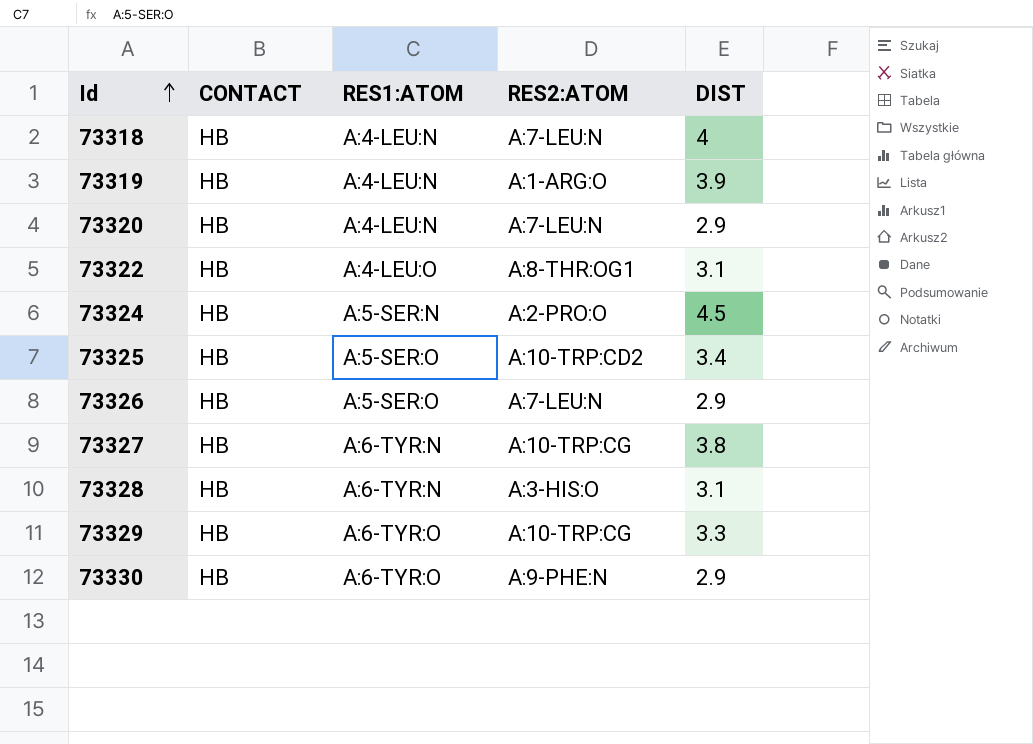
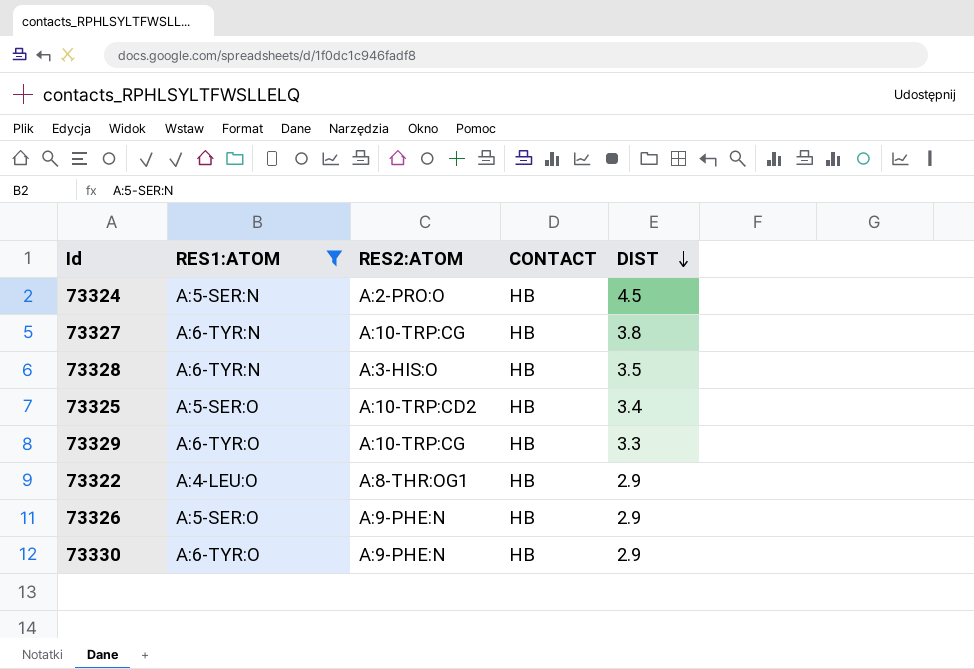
filter: none -> RES1:ATOM != A:4-LEU:N
row order: Id ascending -> DIST descending
column CONTACT | position: 2 -> 4
73328 | DIST: 3.1 -> 3.5
73322 | DIST: 3.1 -> 2.9
73326 | RES2:ATOM: A:7-LEU:N -> A:9-PHE:N

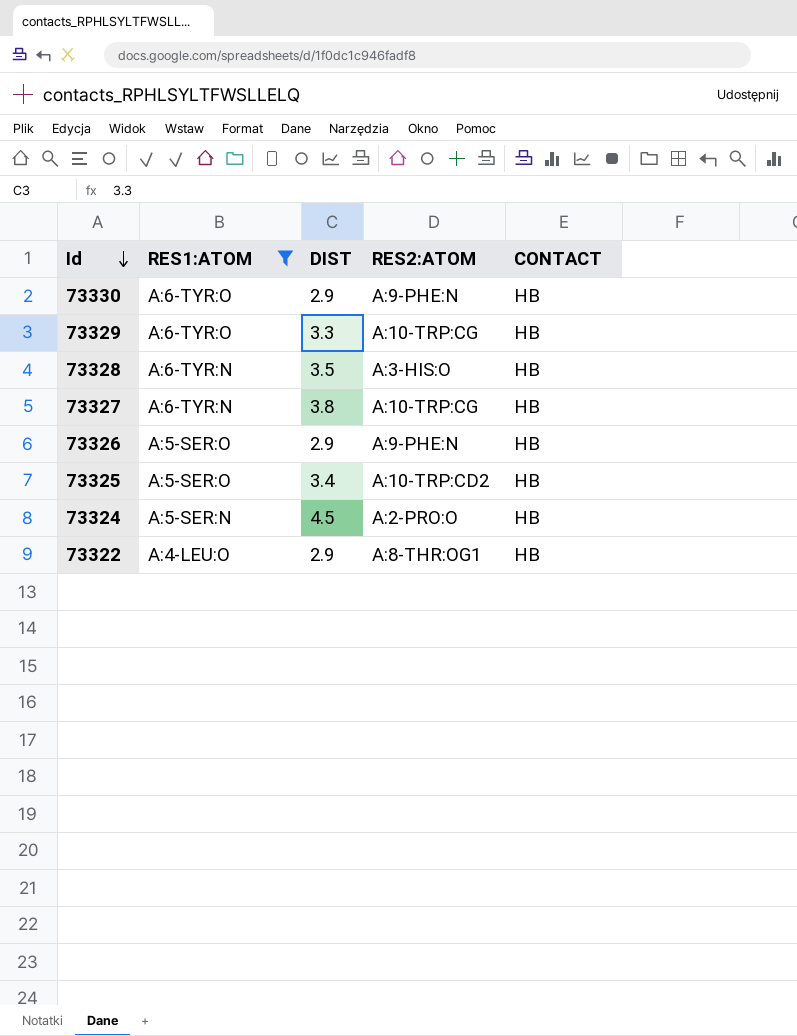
row order: DIST descending -> Id descending
column DIST | position: 5 -> 3

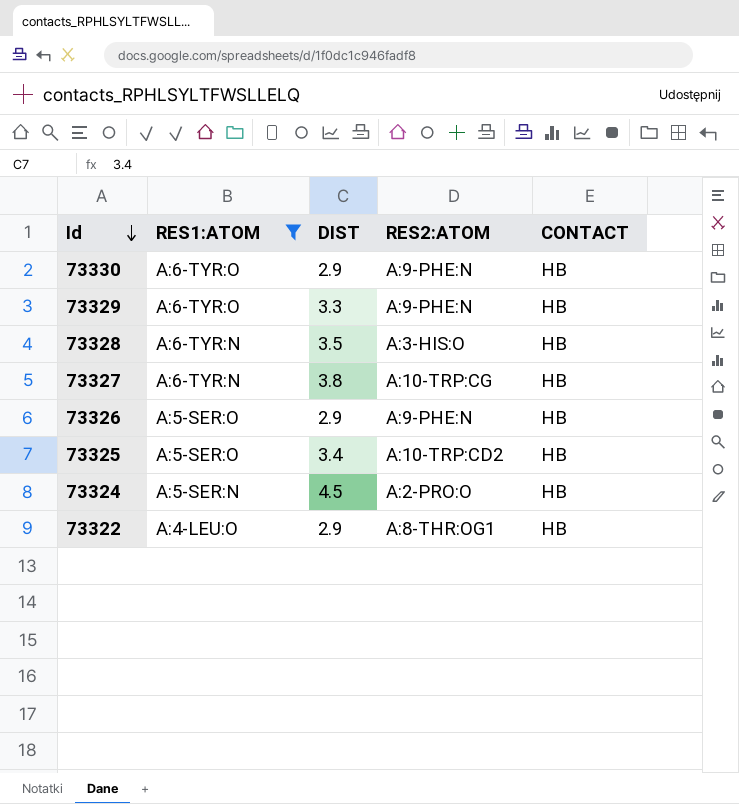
73329 | RES2:ATOM: A:10-TRP:CG -> A:9-PHE:N

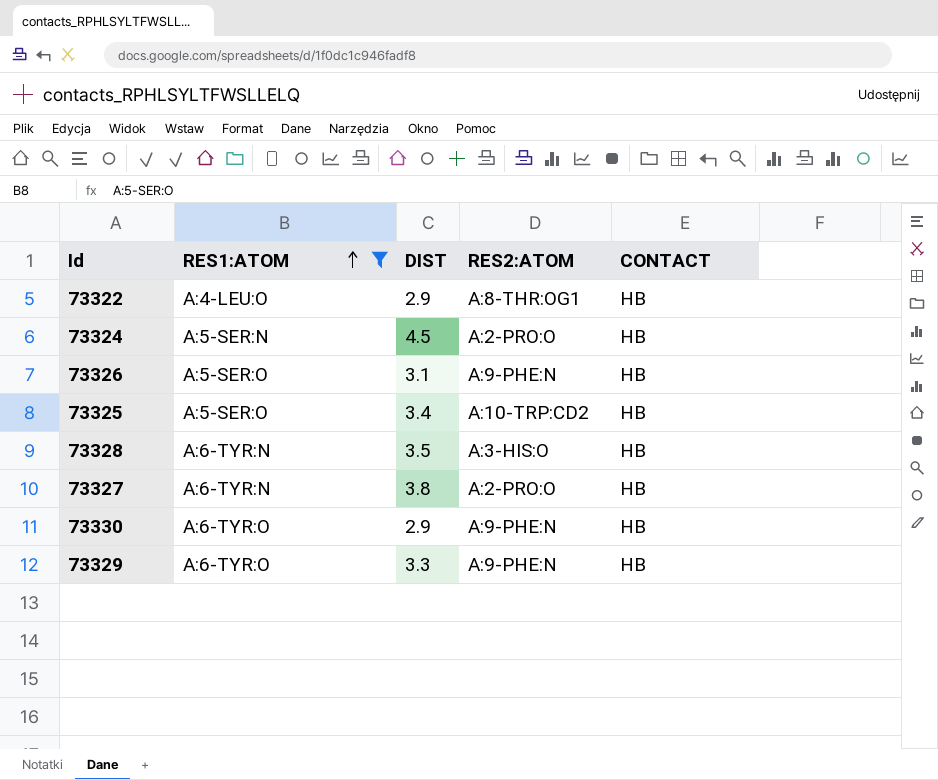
row order: Id descending -> RES1:ATOM ascending
73326 | DIST: 2.9 -> 3.1
73327 | RES2:ATOM: A:10-TRP:CG -> A:2-PRO:O

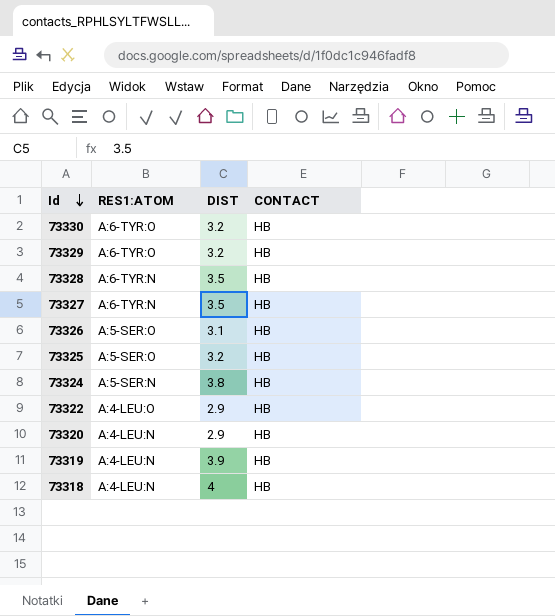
filter: RES1:ATOM != A:4-LEU:N -> none
row order: RES1:ATOM ascending -> Id descending
column RES2:ATOM | position: 4 -> none
73330 | DIST: 2.9 -> 3.2
73329 | DIST: 3.3 -> 3.2
73327 | DIST: 3.8 -> 3.5
73325 | DIST: 3.4 -> 3.2
73324 | DIST: 4.5 -> 3.8

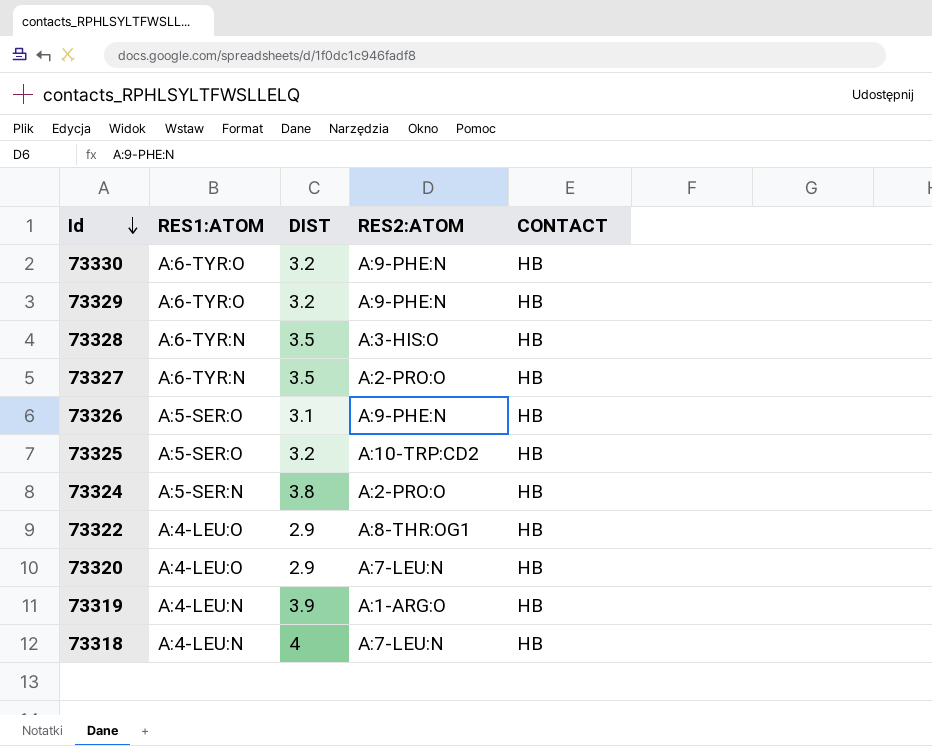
column RES2:ATOM | position: none -> 4
73320 | RES1:ATOM: A:4-LEU:N -> A:4-LEU:O

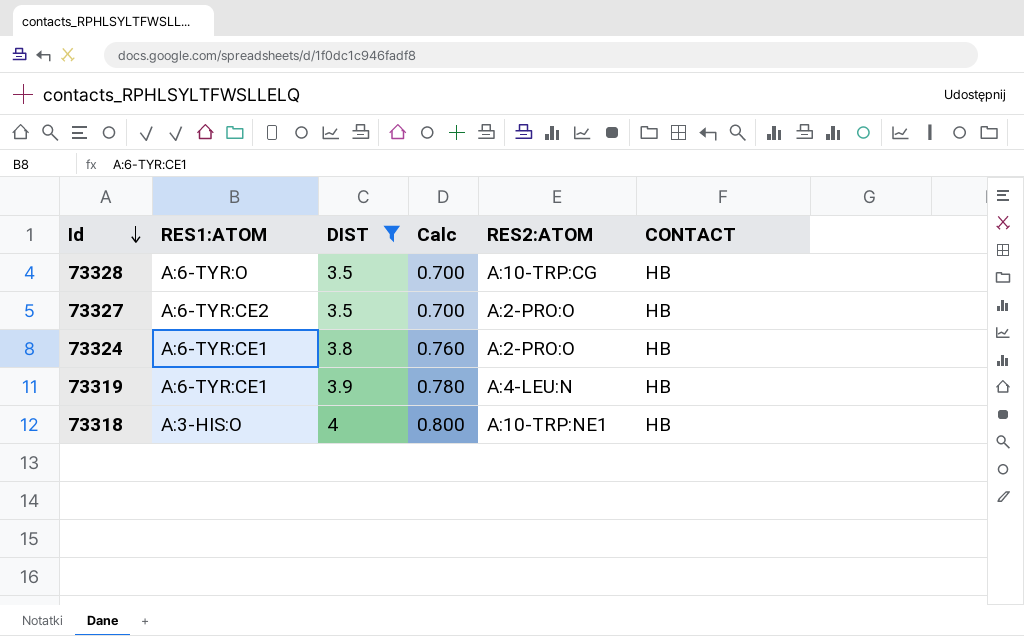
filter: none -> DIST >= 3.5
column Calc | formula: none -> [DIST] * 0.2
73328 | RES1:ATOM: A:6-TYR:N -> A:6-TYR:O
73328 | RES2:ATOM: A:3-HIS:O -> A:10-TRP:CG
73327 | RES1:ATOM: A:6-TYR:N -> A:6-TYR:CE2
73324 | RES1:ATOM: A:5-SER:N -> A:6-TYR:CE1
73319 | RES1:ATOM: A:4-LEU:N -> A:6-TYR:CE1
73319 | RES2:ATOM: A:1-ARG:O -> A:4-LEU:N
73318 | RES1:ATOM: A:4-LEU:N -> A:3-HIS:O
73318 | RES2:ATOM: A:7-LEU:N -> A:10-TRP:NE1

